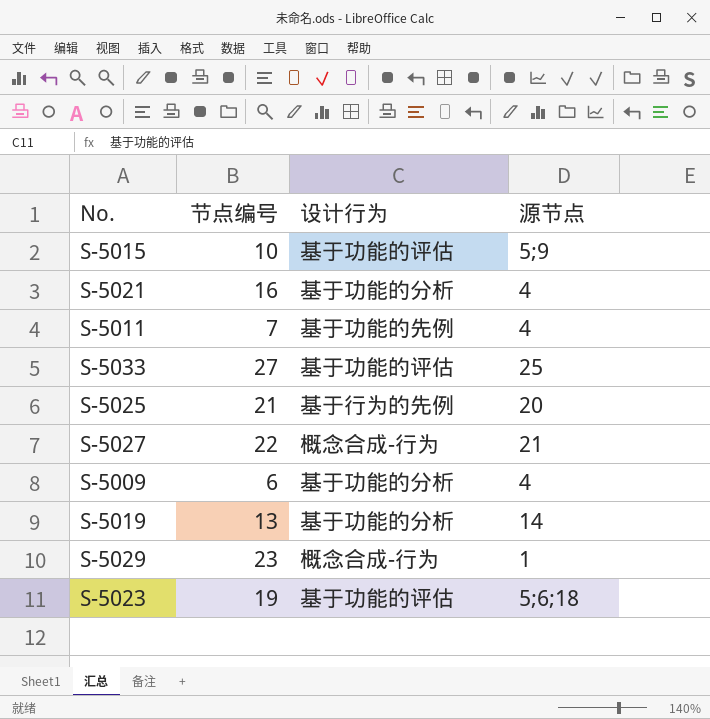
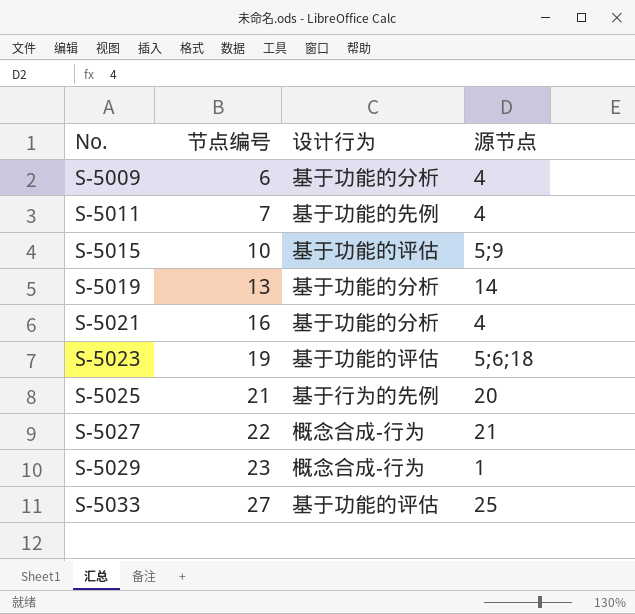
row order: none -> No. ascending

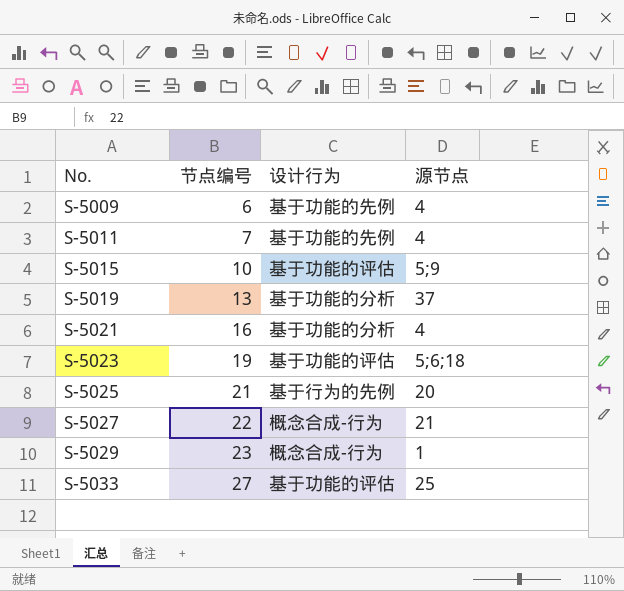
S-5009 | 设计行为: 基于功能的分析 -> 基于功能的先例
S-5019 | 源节点: 14 -> 37

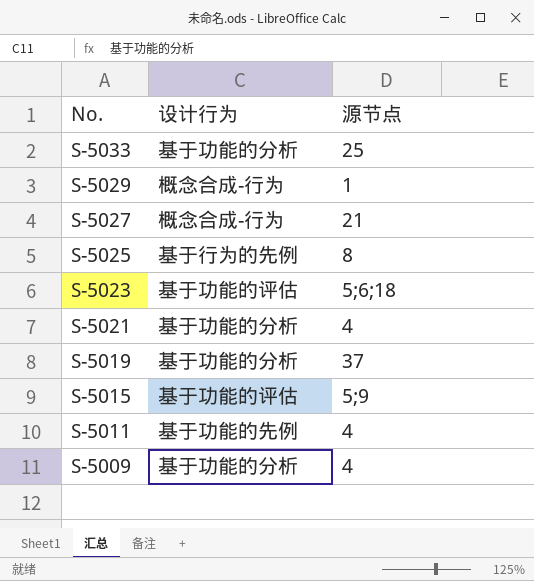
row order: No. ascending -> No. descending
column 节点编号 | position: 2 -> none
S-5033 | 设计行为: 基于功能的评估 -> 基于功能的分析
S-5025 | 源节点: 20 -> 8
S-5009 | 设计行为: 基于功能的先例 -> 基于功能的分析

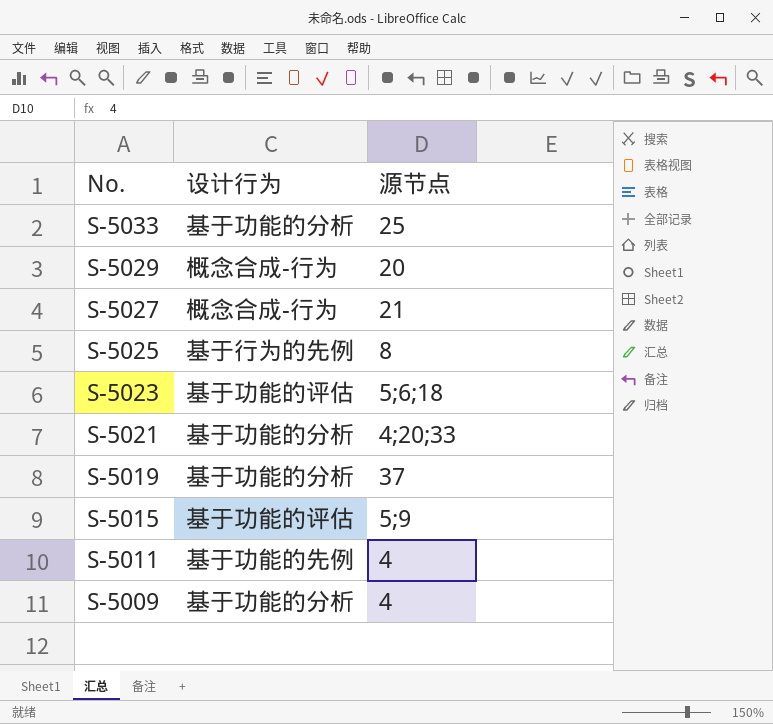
S-5029 | 源节点: 1 -> 20
S-5021 | 源节点: 4 -> 4;20;33

